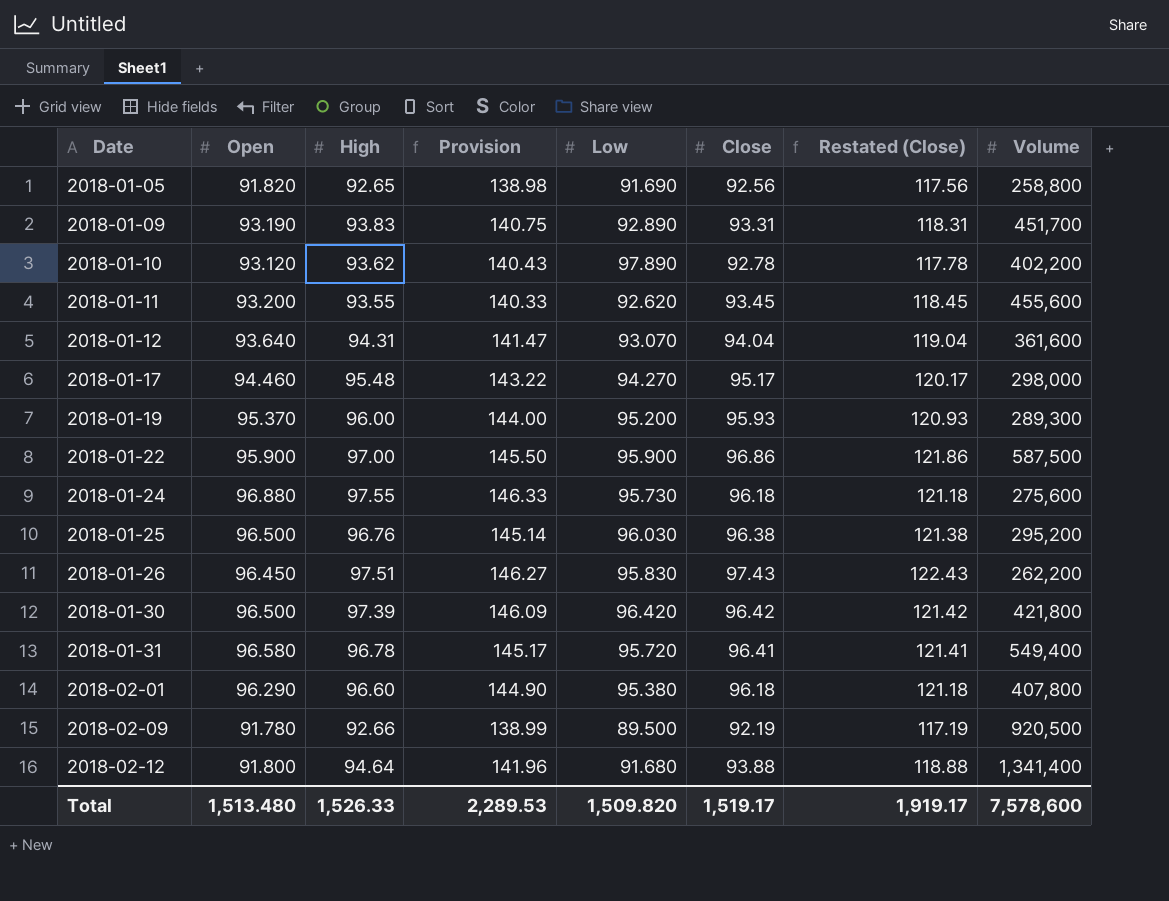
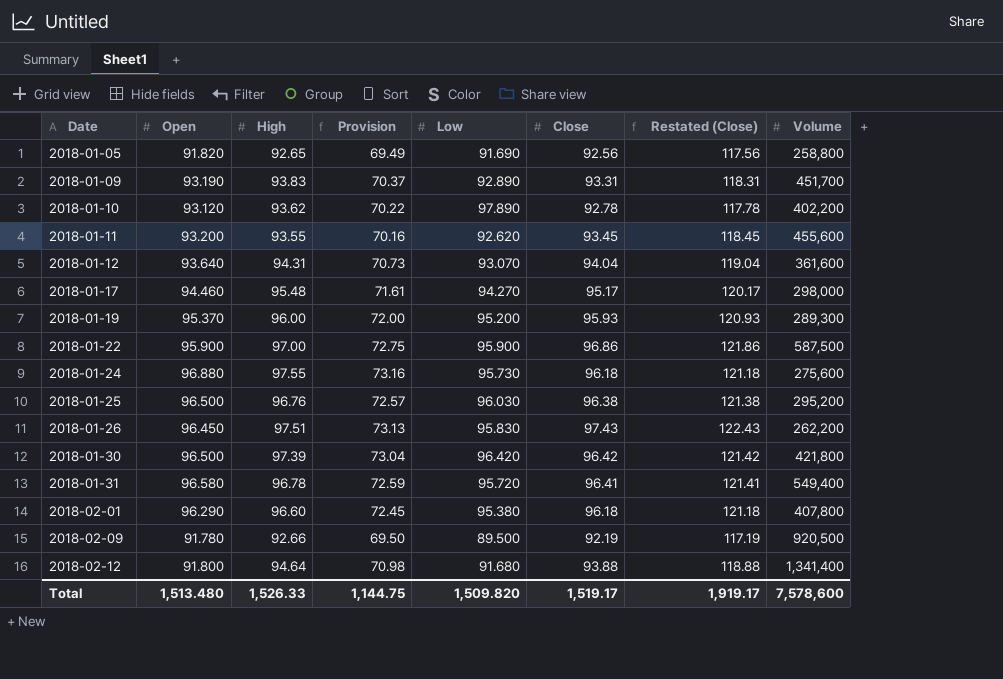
column Provision | formula: [High] * 1.5 -> [High] * 0.75
Total | Provision: 2,289.53 -> 1,144.75

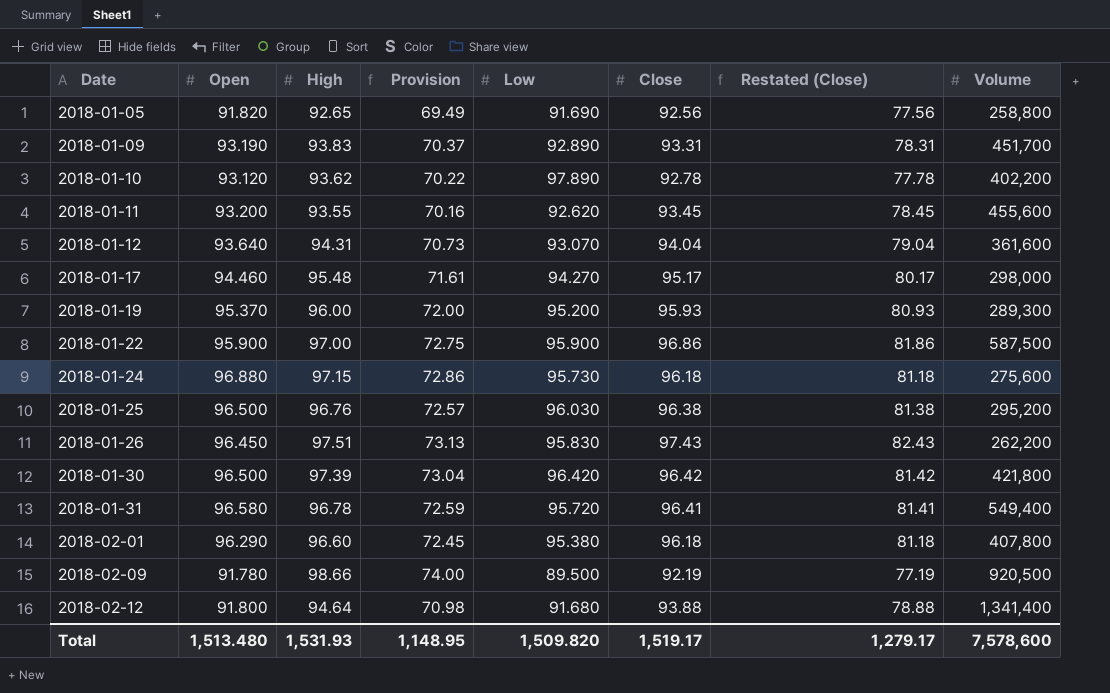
column Restated (Close) | formula: [Close] + 25 -> [Close] - 15
2018-01-24 | High: 97.55 -> 97.15
2018-01-24 | Provision: 73.16 -> 72.86
2018-02-09 | High: 92.66 -> 98.66
2018-02-09 | Provision: 69.50 -> 74.00
Total | High: 1,526.33 -> 1,531.93
Total | Provision: 1,144.75 -> 1,148.95
Total | Restated (Close): 1,919.17 -> 1,279.17

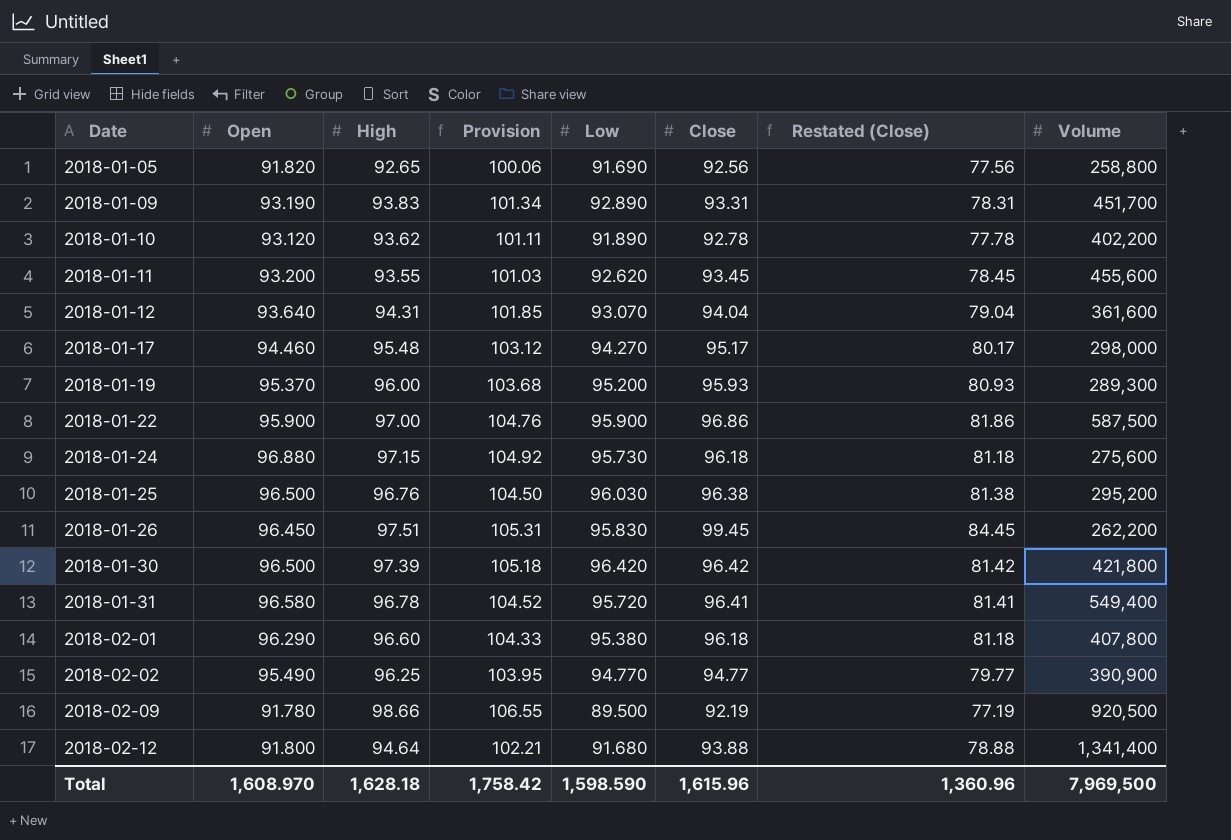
column Provision | formula: [High] * 0.75 -> [High] * 1.08
2018-01-10 | Low: 97.890 -> 91.890
2018-01-26 | Close: 97.43 -> 99.45
2018-01-26 | Restated (Close): 82.43 -> 84.45
row 2018-02-02: none -> 95.490 | 96.25 | 103.95 | 94.770 | 94.77 | 79.77 | 390,900
Total | Open: 1,513.480 -> 1,608.970
Total | High: 1,531.93 -> 1,628.18
Total | Provision: 1,148.95 -> 1,758.42
Total | Low: 1,509.820 -> 1,598.590
Total | Close: 1,519.17 -> 1,615.96
Total | Restated (Close): 1,279.17 -> 1,360.96
Total | Volume: 7,578,600 -> 7,969,500

